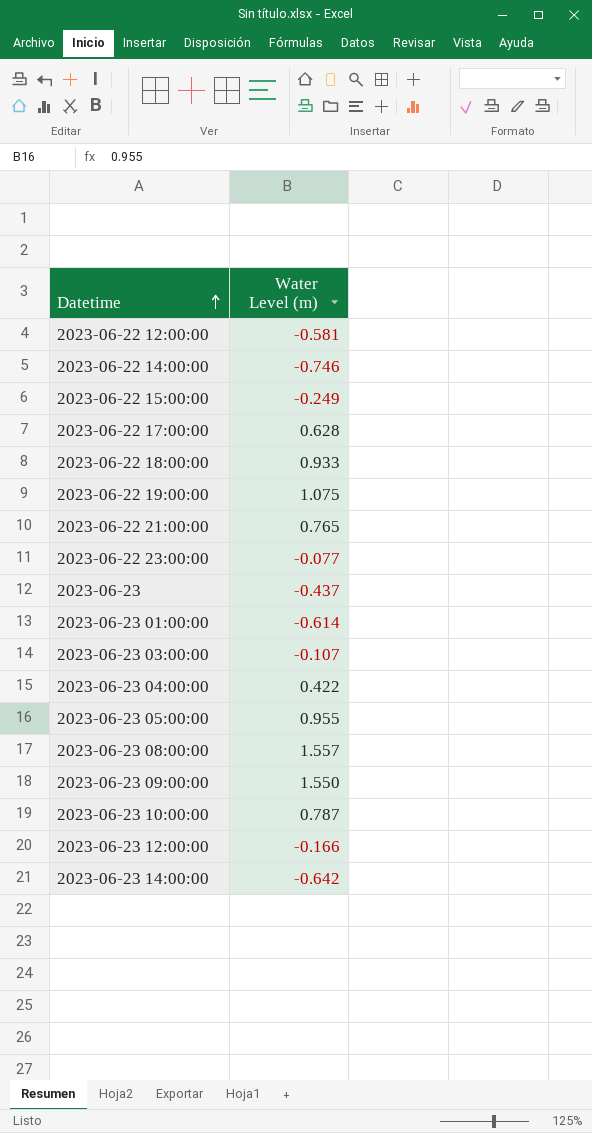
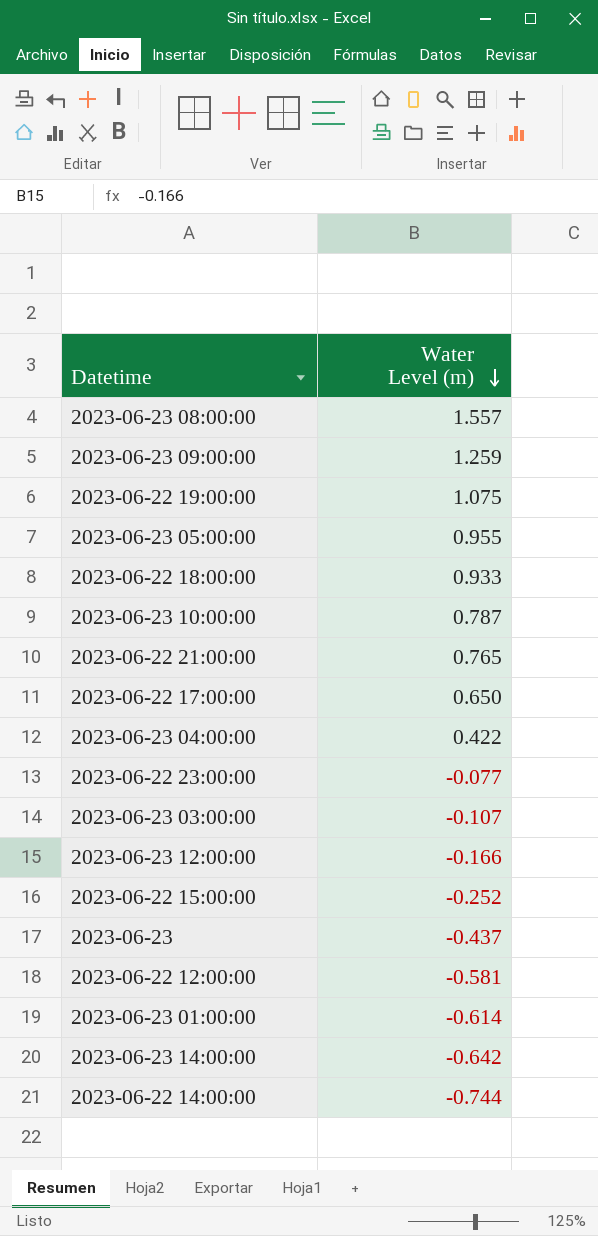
row order: Datetime ascending -> Water Level (m) descending
2023-06-23 09:00:00 | Water Level (m): 1.550 -> 1.259
2023-06-22 17:00:00 | Water Level (m): 0.628 -> 0.650
2023-06-22 15:00:00 | Water Level (m): -0.249 -> -0.252
2023-06-22 14:00:00 | Water Level (m): -0.746 -> -0.744

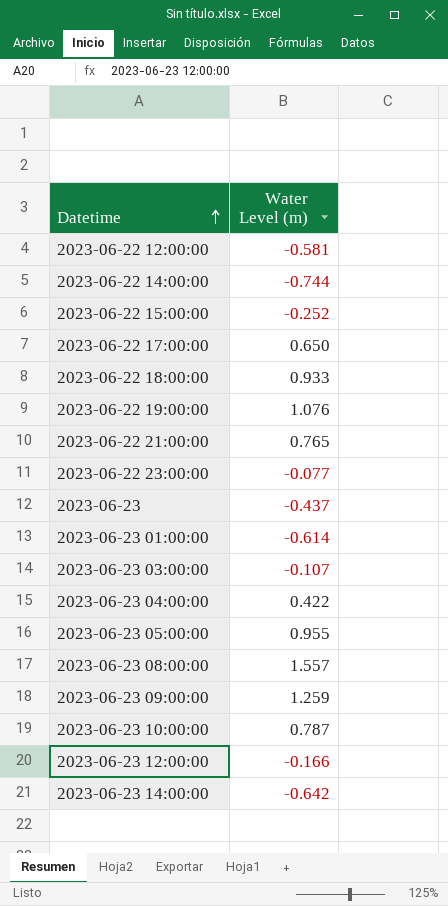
row order: Water Level (m) descending -> Datetime ascending
2023-06-22 19:00:00 | Water Level (m): 1.075 -> 1.076

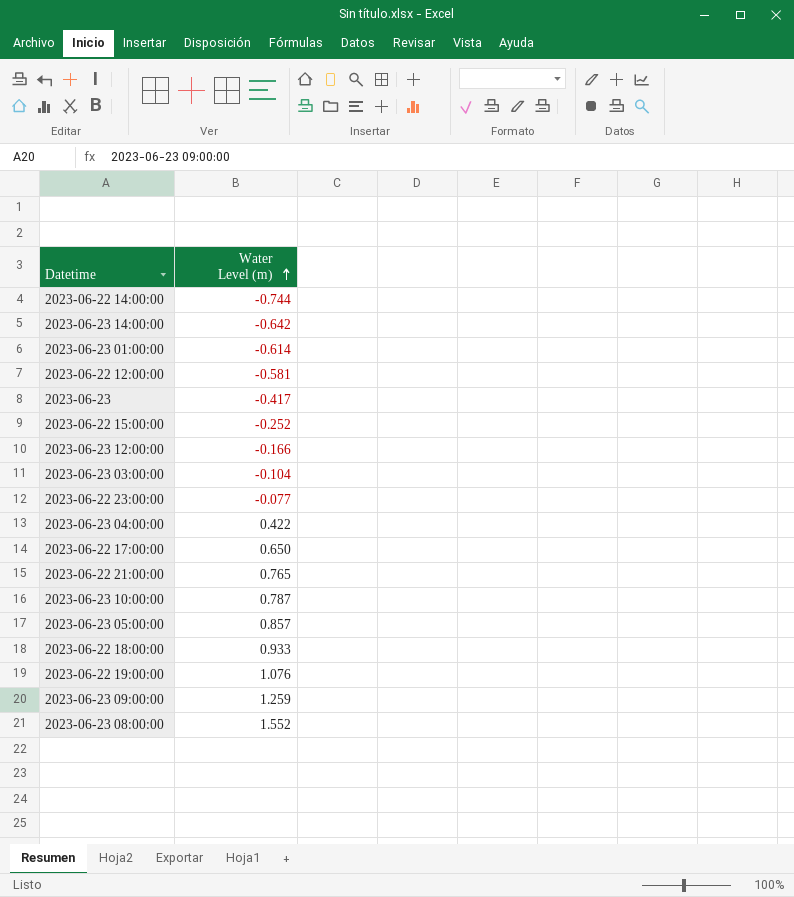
row order: Datetime ascending -> Water Level (m) ascending
2023-06-23 | Water Level (m): -0.437 -> -0.417
2023-06-23 03:00:00 | Water Level (m): -0.107 -> -0.104
2023-06-23 05:00:00 | Water Level (m): 0.955 -> 0.857
2023-06-23 08:00:00 | Water Level (m): 1.557 -> 1.552

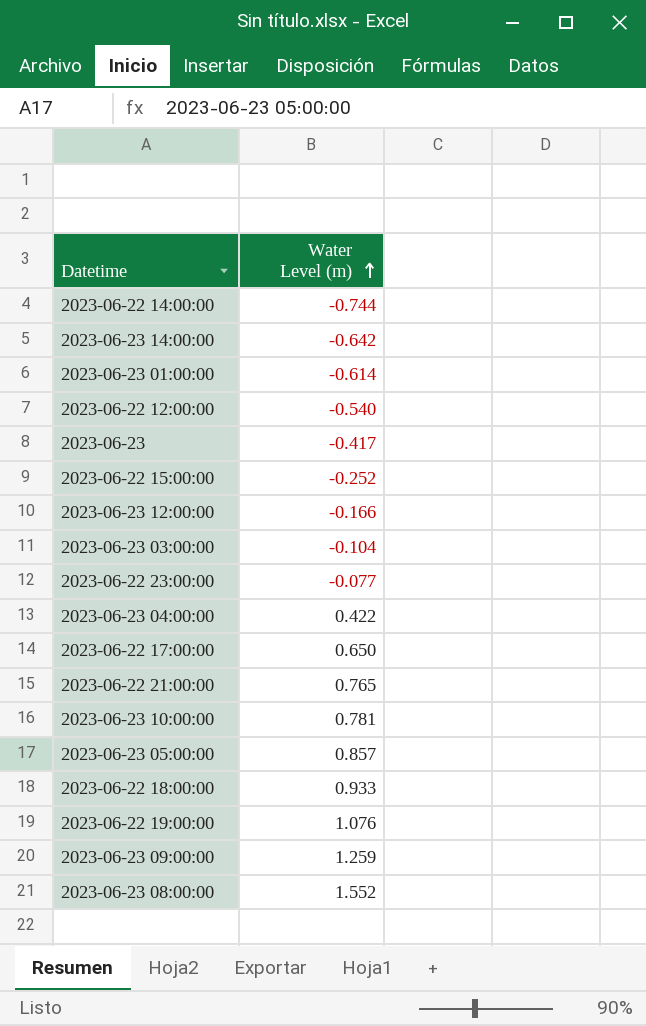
2023-06-22 12:00:00 | Water Level (m): -0.581 -> -0.540
2023-06-23 10:00:00 | Water Level (m): 0.787 -> 0.781

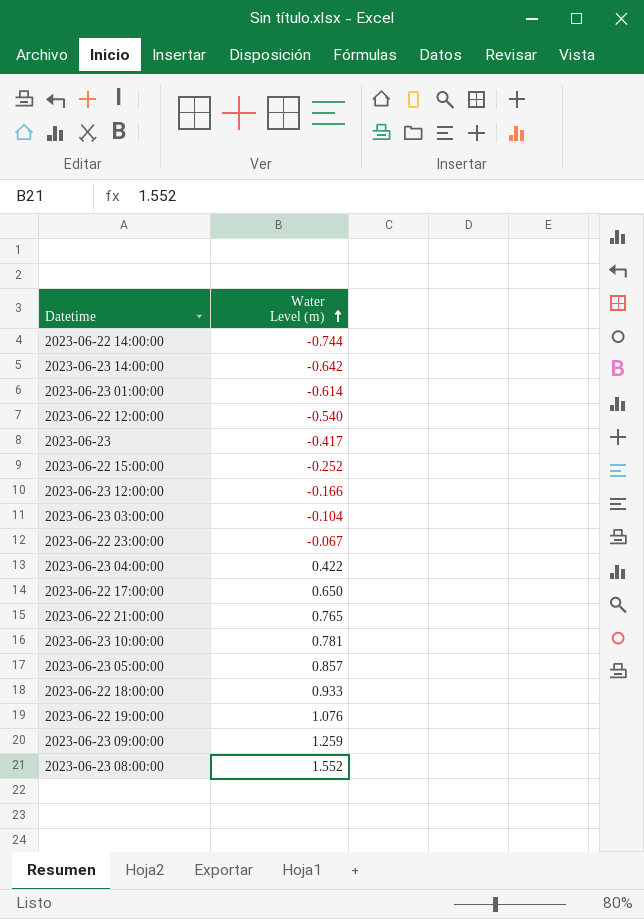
2023-06-22 23:00:00 | Water Level (m): -0.077 -> -0.067

